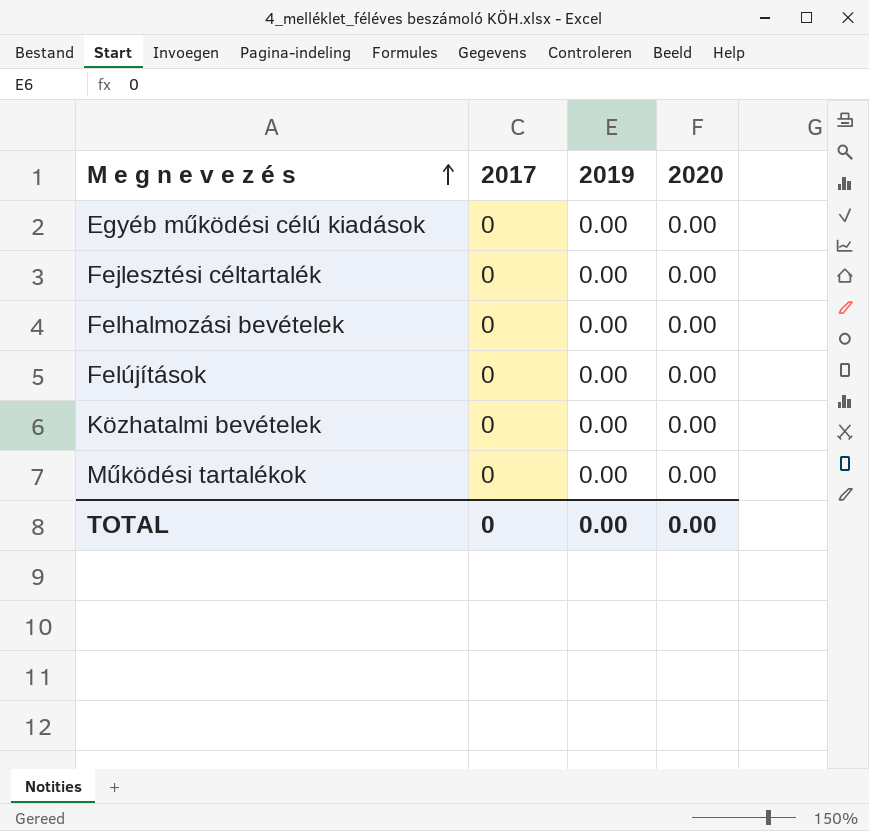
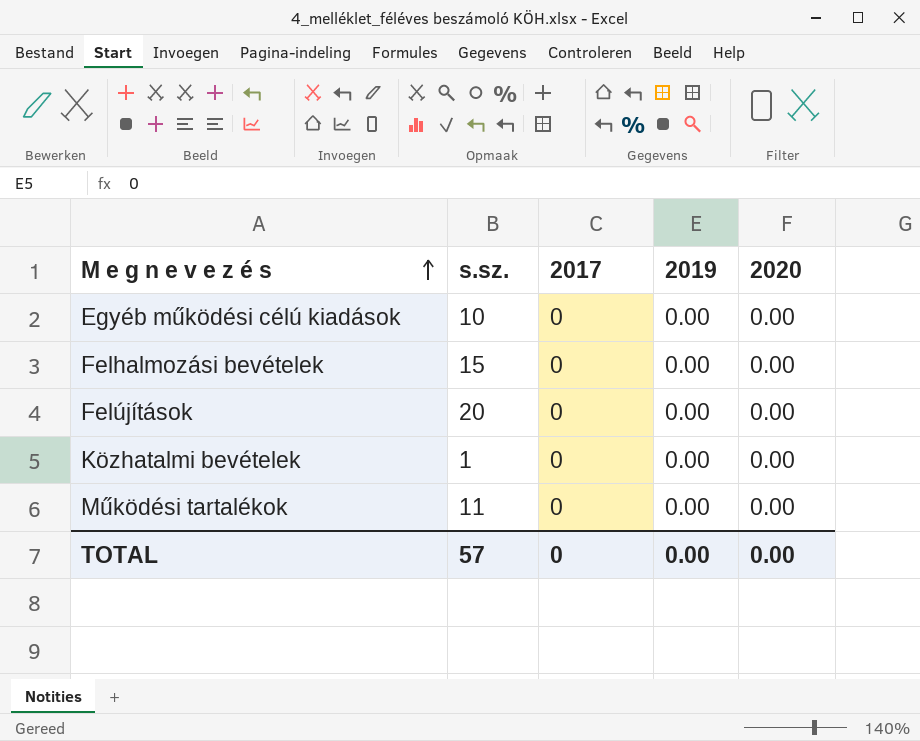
column s.sz. | position: none -> 2
row Fejlesztési céltartalék: 0 | 0.00 | 0.00 -> none

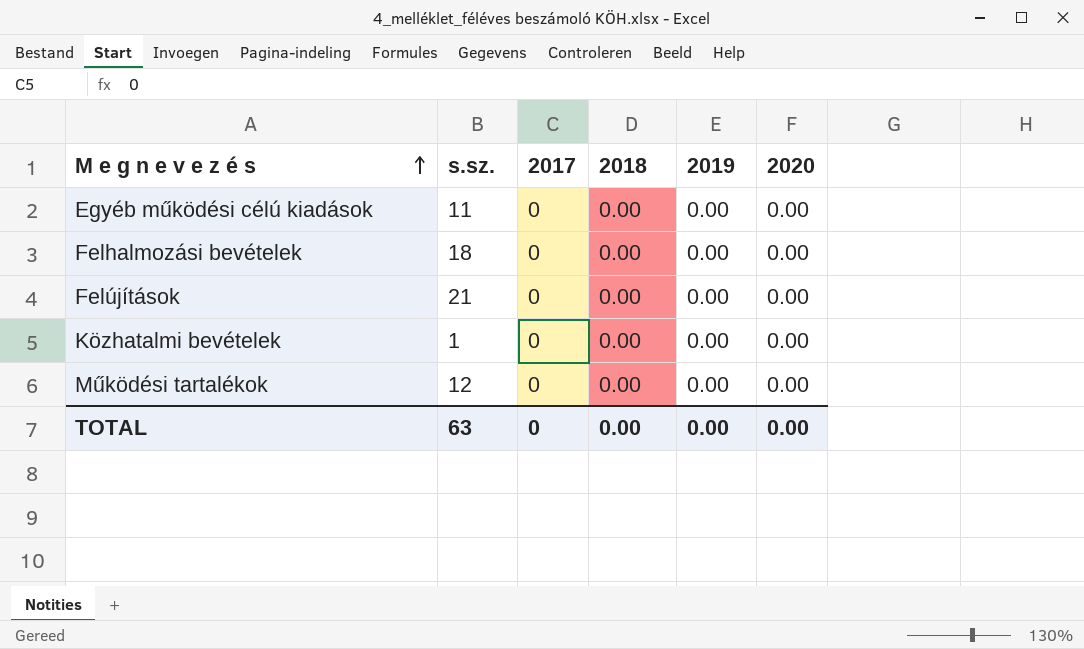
column 2018 | position: none -> 4
Egyéb működési célú kiadások | s.sz.: 10 -> 11
Felhalmozási bevételek | s.sz.: 15 -> 18
Felújítások | s.sz.: 20 -> 21
Működési tartalékok | s.sz.: 11 -> 12
TOTAL | s.sz.: 57 -> 63

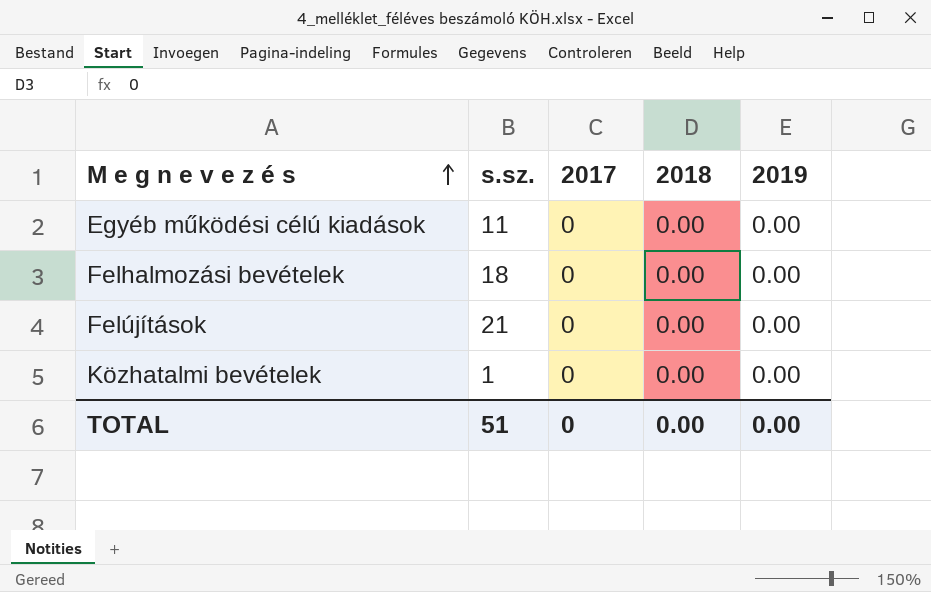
column 2020 | position: 6 -> none
row Működési tartalékok: 12 | 0 | 0.00 | 0.00 | 0.00 -> none
TOTAL | s.sz.: 63 -> 51

